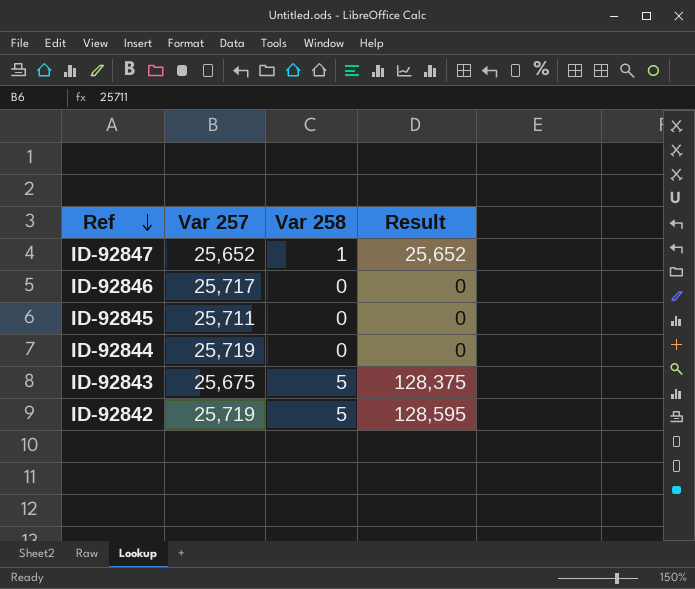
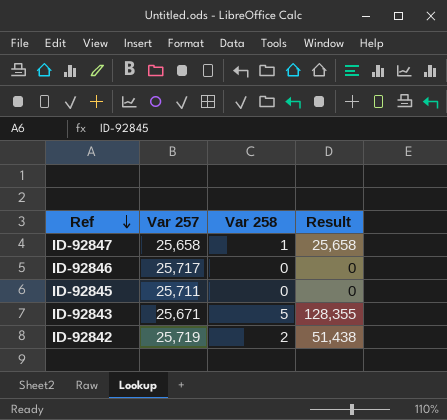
row ID-92844: 25,719 | 0 | 0 -> none
ID-92847 | Var 257: 25,652 -> 25,658
ID-92847 | Result: 25,652 -> 25,658
ID-92843 | Var 257: 25,675 -> 25,671
ID-92843 | Result: 128,375 -> 128,355
ID-92842 | Var 258: 5 -> 2
ID-92842 | Result: 128,595 -> 51,438

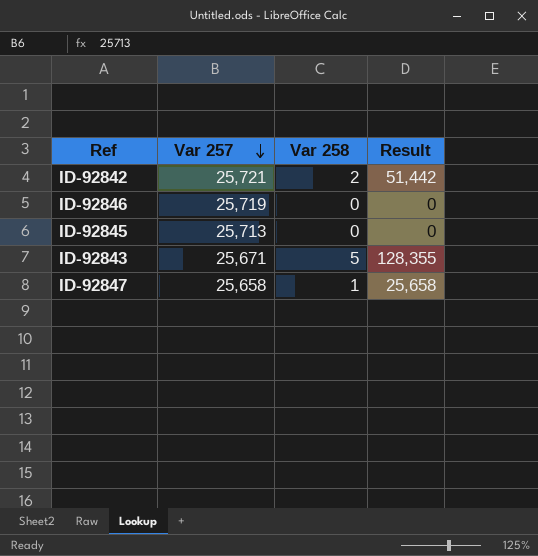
row order: Ref descending -> Var 257 descending
ID-92842 | Var 257: 25,719 -> 25,721
ID-92842 | Result: 51,438 -> 51,442
ID-92846 | Var 257: 25,717 -> 25,719
ID-92845 | Var 257: 25,711 -> 25,713

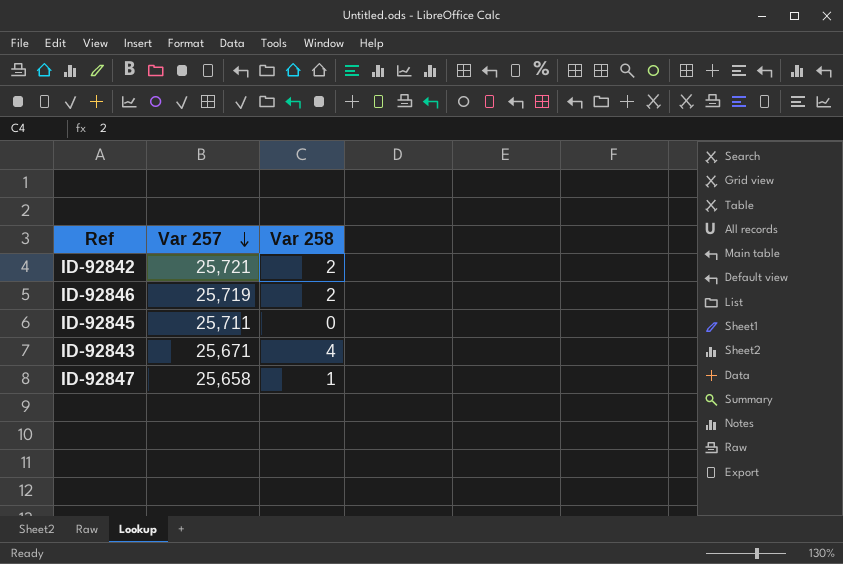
column Result | formula: [Var 257] * [Var 258] -> none
ID-92846 | Var 258: 0 -> 2
ID-92845 | Var 257: 25,713 -> 25,711
ID-92843 | Var 258: 5 -> 4

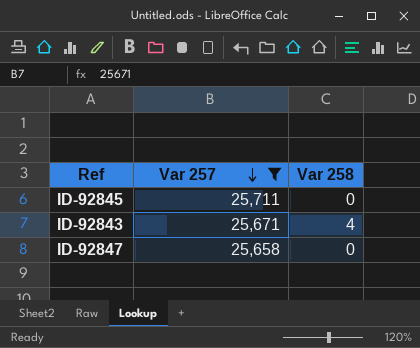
filter: none -> Var 257 <= 25,711
ID-92847 | Var 258: 1 -> 0

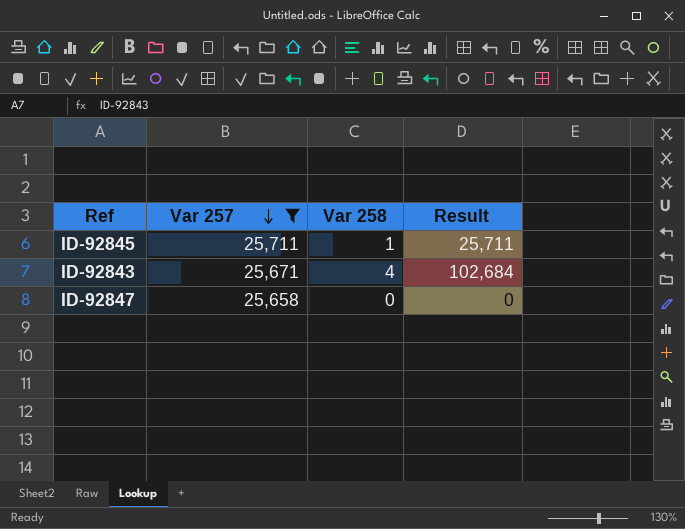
column Result | formula: none -> [Var 257] * [Var 258]
ID-92845 | Var 258: 0 -> 1

